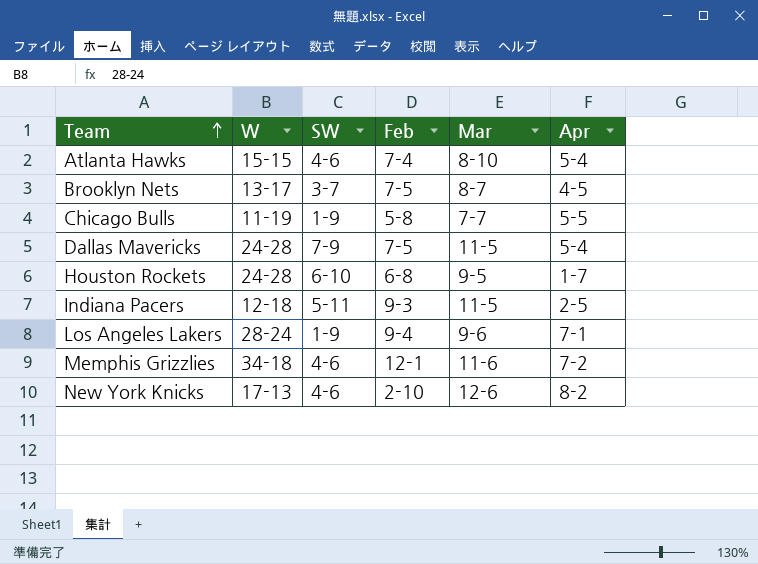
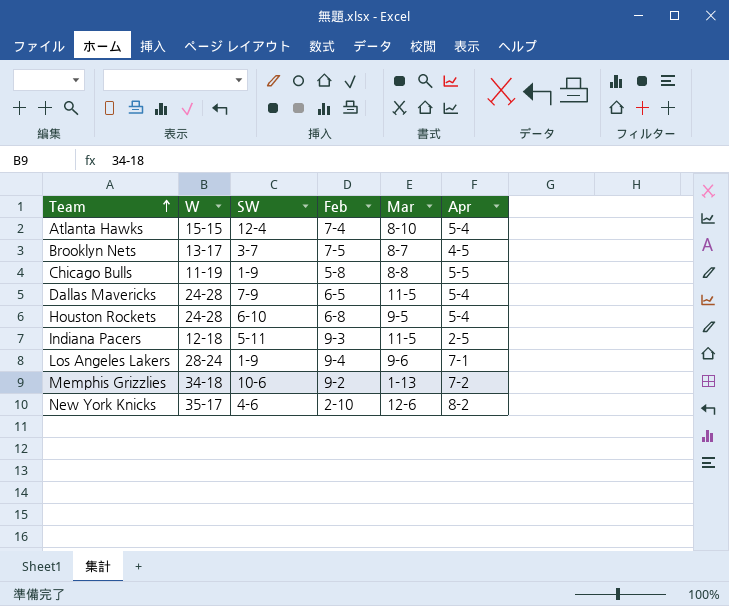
Atlanta Hawks | SW: 4-6 -> 12-4
Chicago Bulls | Mar: 7-7 -> 8-8
Dallas Mavericks | Feb: 7-5 -> 6-5
Houston Rockets | Apr: 1-7 -> 5-4
Memphis Grizzlies | SW: 4-6 -> 10-6
Memphis Grizzlies | Feb: 12-1 -> 9-2
Memphis Grizzlies | Mar: 11-6 -> 1-13
New York Knicks | W: 17-13 -> 35-17

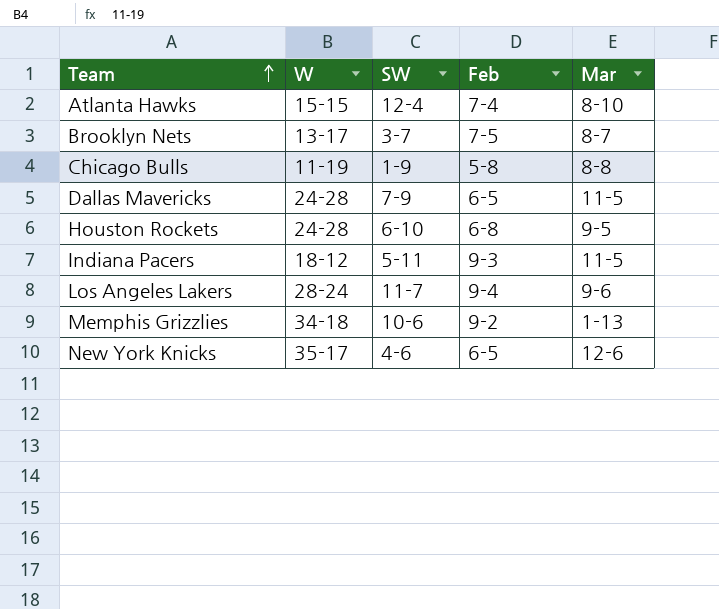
column Apr | position: 6 -> none
Indiana Pacers | W: 12-18 -> 18-12
Los Angeles Lakers | SW: 1-9 -> 11-7
New York Knicks | Feb: 2-10 -> 6-5

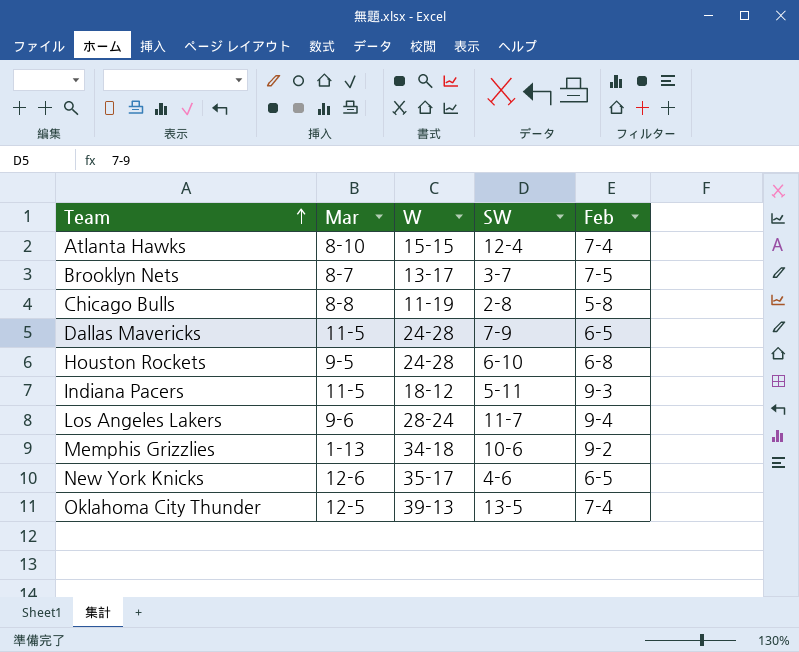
column Mar | position: 5 -> 2
Chicago Bulls | SW: 1-9 -> 2-8
row Oklahoma City Thunder: none -> 12-5 | 39-13 | 13-5 | 7-4

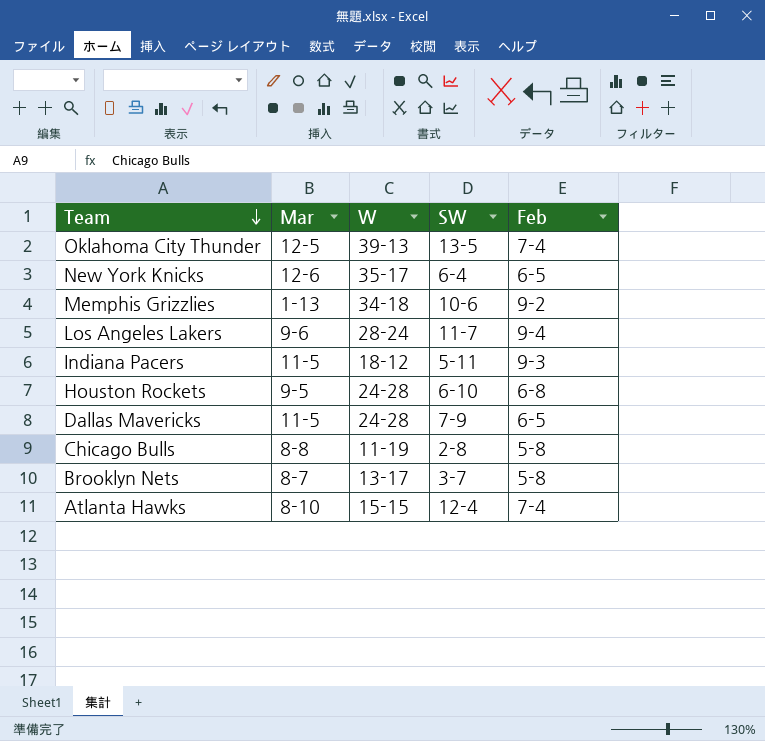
row order: Team ascending -> Team descending
New York Knicks | SW: 4-6 -> 6-4
Brooklyn Nets | Feb: 7-5 -> 5-8

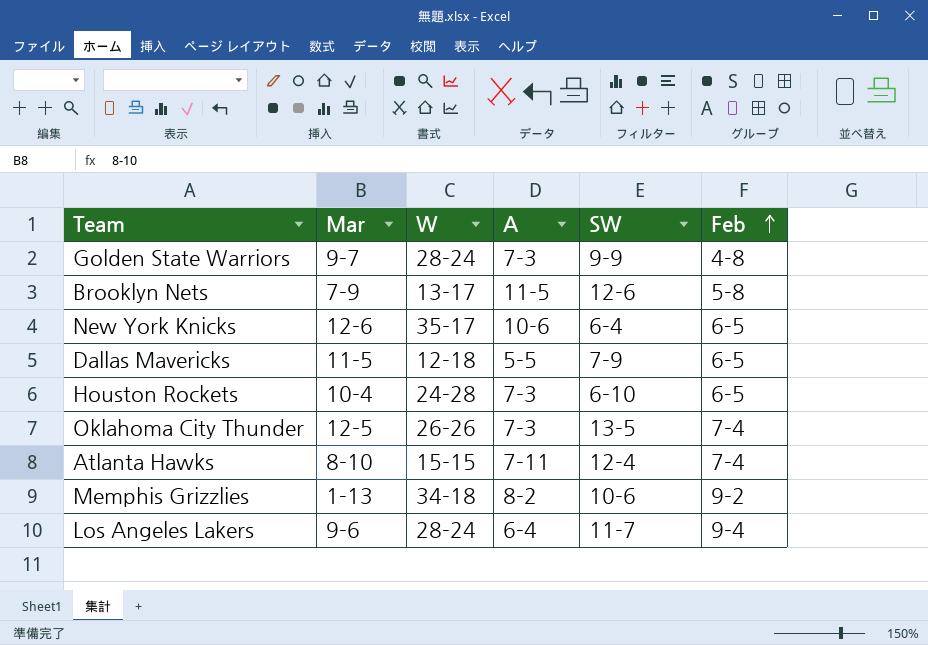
row order: Team descending -> Feb ascending
column A | position: none -> 4
row Indiana Pacers: 11-5 | 18-12 | 5-11 | 9-3 -> none
row Chicago Bulls: 8-8 | 11-19 | 2-8 | 5-8 -> none
row Golden State Warriors: none -> 9-7 | 28-24 | 7-3 | 9-9 | 4-8
Brooklyn Nets | Mar: 8-7 -> 7-9
Brooklyn Nets | SW: 3-7 -> 12-6
Dallas Mavericks | W: 24-28 -> 12-18
Houston Rockets | Mar: 9-5 -> 10-4
Houston Rockets | Feb: 6-8 -> 6-5
Oklahoma City Thunder | W: 39-13 -> 26-26

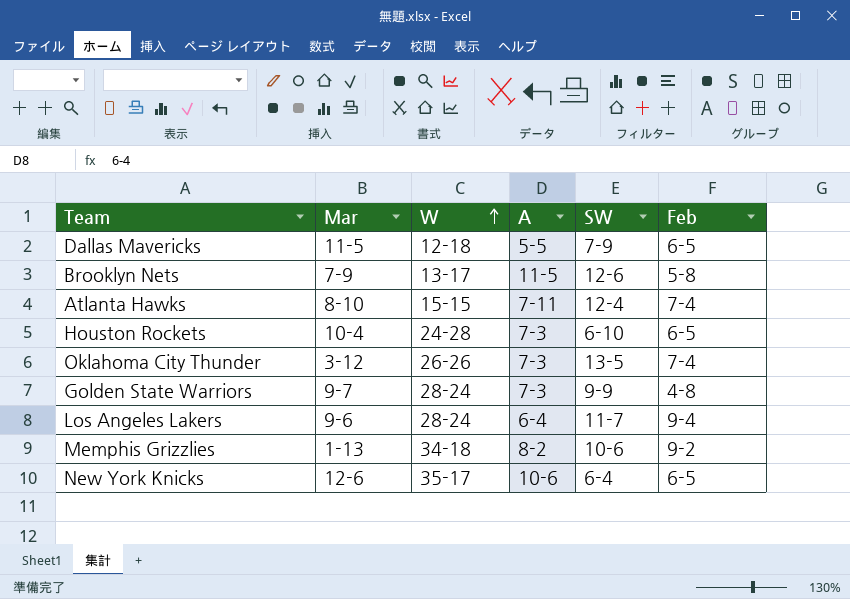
row order: Feb ascending -> W ascending
Oklahoma City Thunder | Mar: 12-5 -> 3-12

